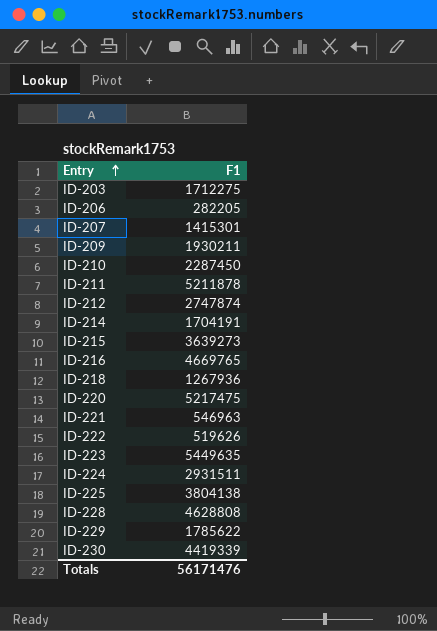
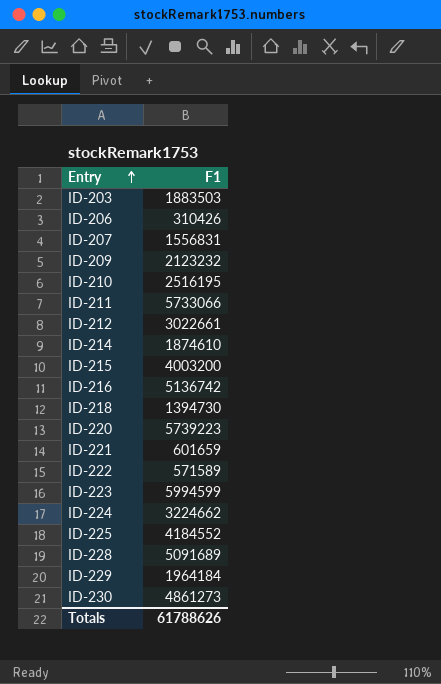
ID-203 | F1: 1712275 -> 1883503
ID-206 | F1: 282205 -> 310426
ID-207 | F1: 1415301 -> 1556831
ID-209 | F1: 1930211 -> 2123232
ID-210 | F1: 2287450 -> 2516195
ID-211 | F1: 5211878 -> 5733066
ID-212 | F1: 2747874 -> 3022661
ID-214 | F1: 1704191 -> 1874610
ID-215 | F1: 3639273 -> 4003200
ID-216 | F1: 4669765 -> 5136742
ID-218 | F1: 1267936 -> 1394730
ID-220 | F1: 5217475 -> 5739223
ID-221 | F1: 546963 -> 601659
ID-222 | F1: 519626 -> 571589
ID-223 | F1: 5449635 -> 5994599
ID-224 | F1: 2931511 -> 3224662
ID-225 | F1: 3804138 -> 4184552
ID-228 | F1: 4628808 -> 5091689
ID-229 | F1: 1785622 -> 1964184
ID-230 | F1: 4419339 -> 4861273
Totals | F1: 56171476 -> 61788626

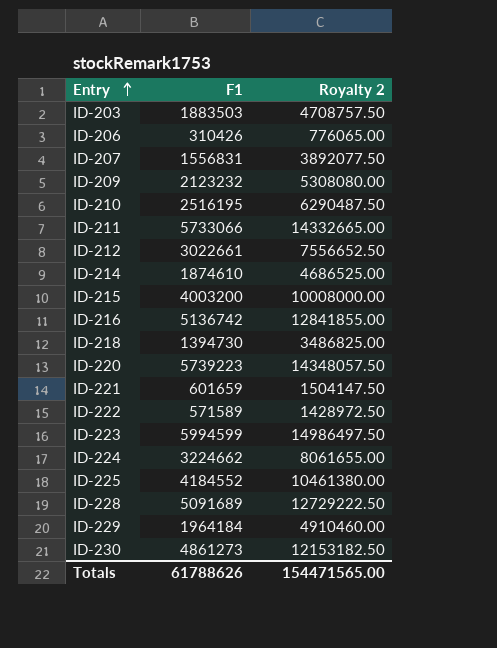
column Royalty 2 | formula: none -> [F1] * 2.5

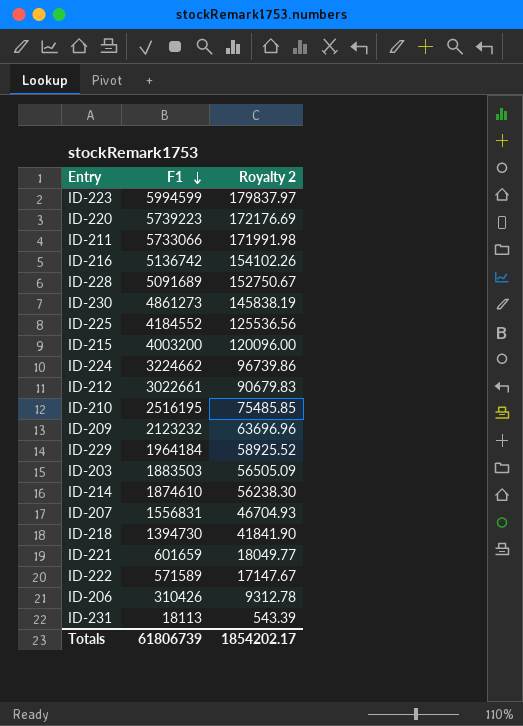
row order: Entry ascending -> F1 descending
column Royalty 2 | formula: [F1] * 2.5 -> [F1] * 0.03
row ID-231: none -> 18113 | 543.39
Totals | F1: 61788626 -> 61806739
Totals | Royalty 2: 154471565.00 -> 1854202.17

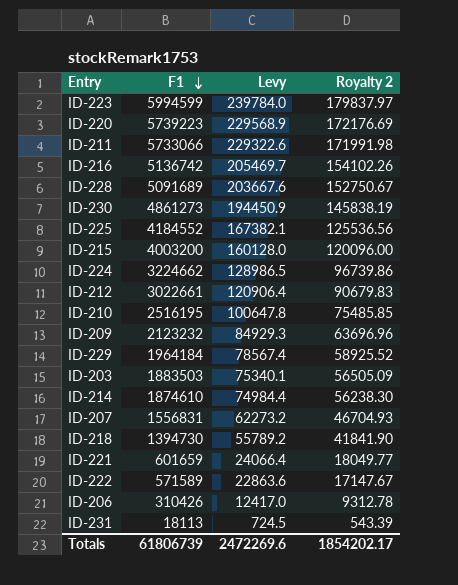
column Levy | formula: none -> [F1] * 0.04

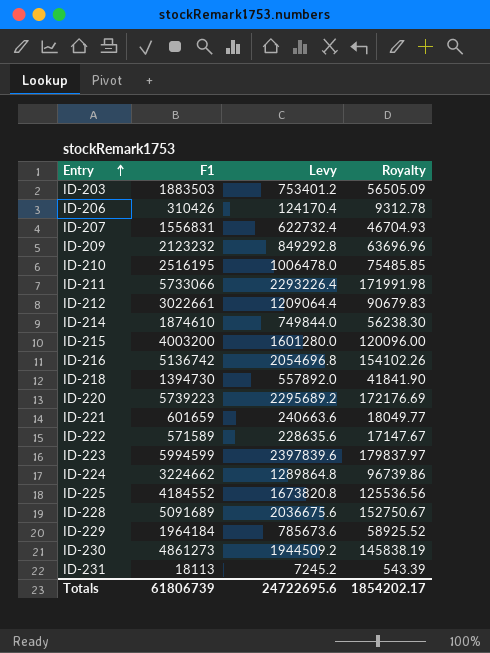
row order: F1 descending -> Entry ascending
column Levy | formula: [F1] * 0.04 -> [F1] * 0.4
column name: Royalty 2 -> Royalty
Totals | Levy: 2472269.6 -> 24722695.6

